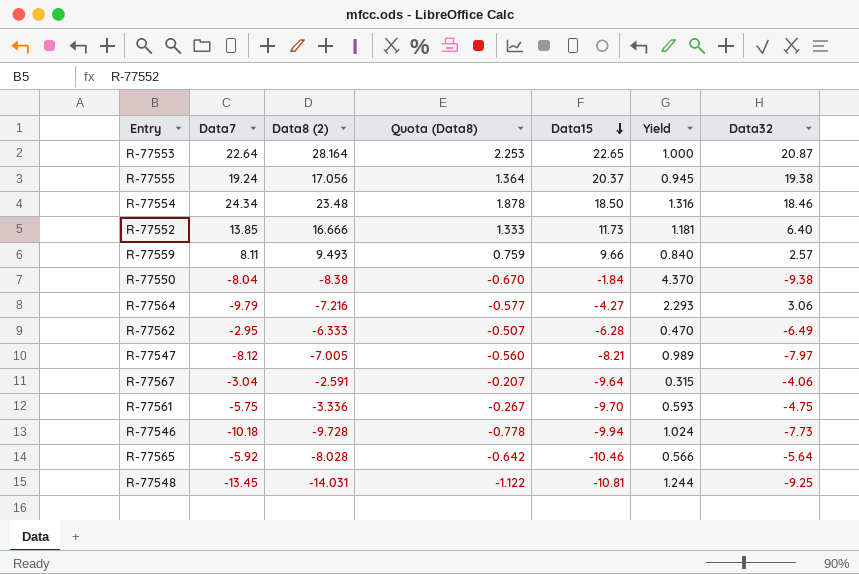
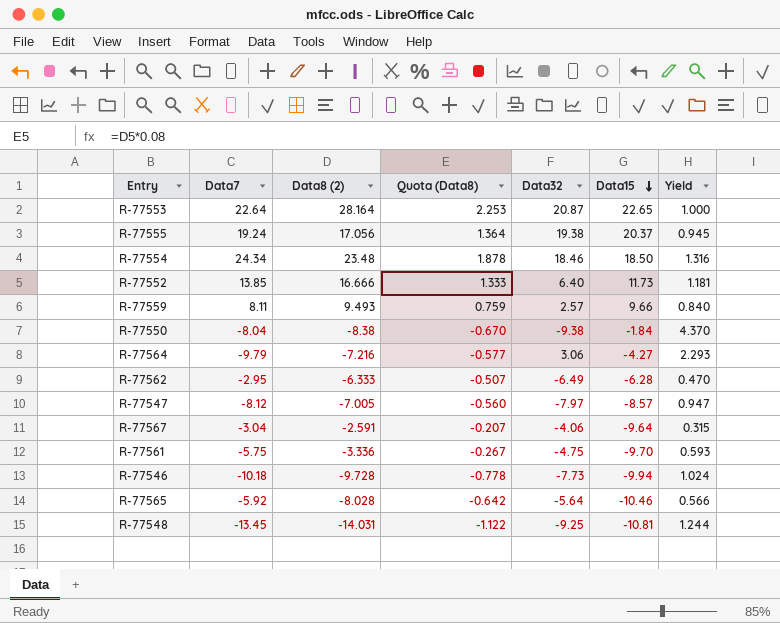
column Data32 | position: 7 -> 5
R-77547 | Data15: -8.21 -> -8.57
R-77547 | Yield: 0.989 -> 0.947

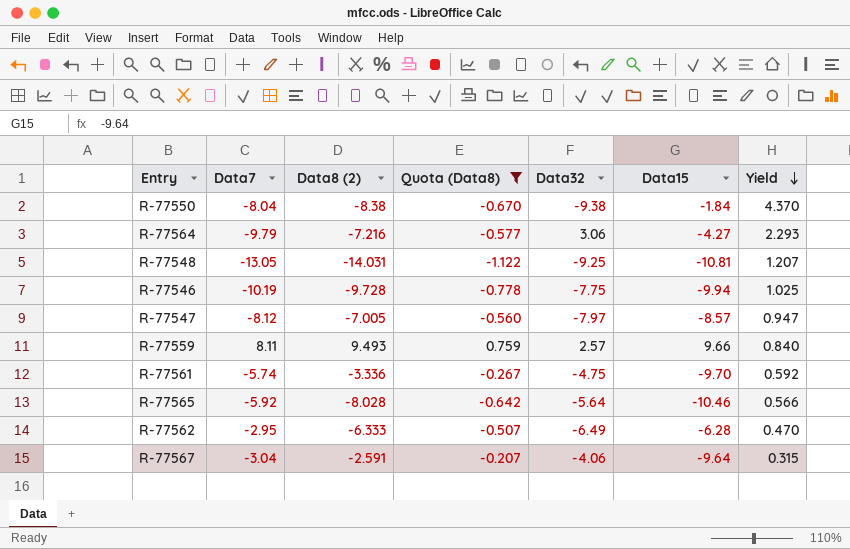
filter: none -> Quota (Data8) <= 0.759
row order: Data15 descending -> Yield descending
R-77548 | Data7: -13.45 -> -13.05
R-77548 | Yield: 1.244 -> 1.207
R-77546 | Data7: -10.18 -> -10.19
R-77546 | Data32: -7.73 -> -7.75
R-77546 | Yield: 1.024 -> 1.025
R-77561 | Data7: -5.75 -> -5.74
R-77561 | Yield: 0.593 -> 0.592

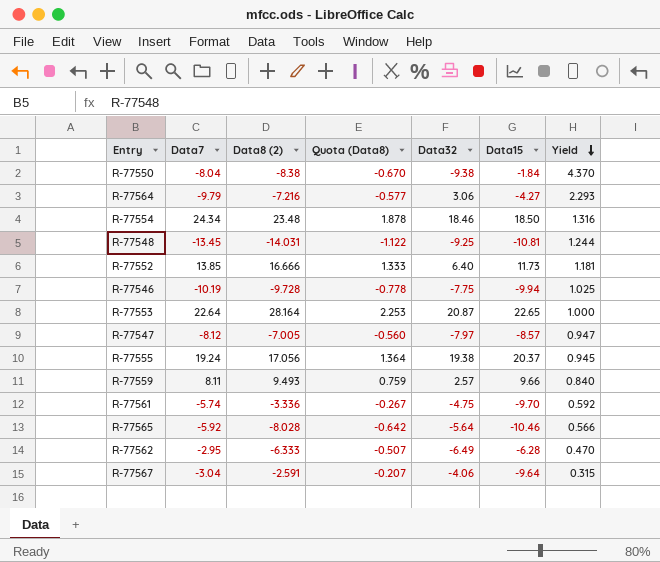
filter: Quota (Data8) <= 0.759 -> none
R-77548 | Data7: -13.05 -> -13.45
R-77548 | Yield: 1.207 -> 1.244

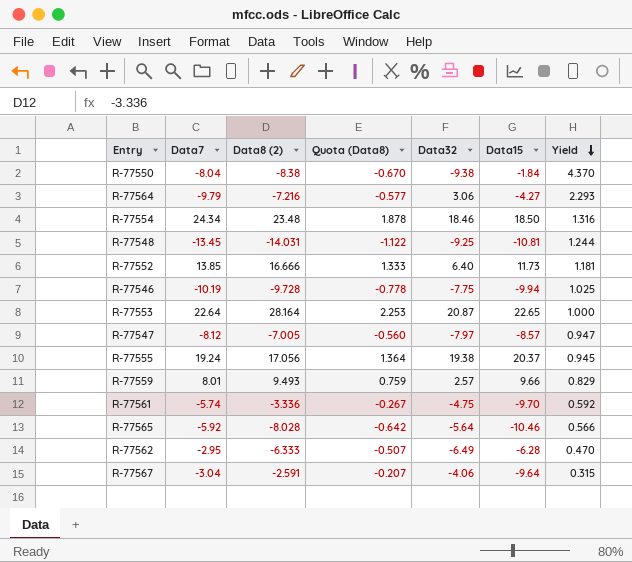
R-77559 | Data7: 8.11 -> 8.01
R-77559 | Yield: 0.840 -> 0.829

